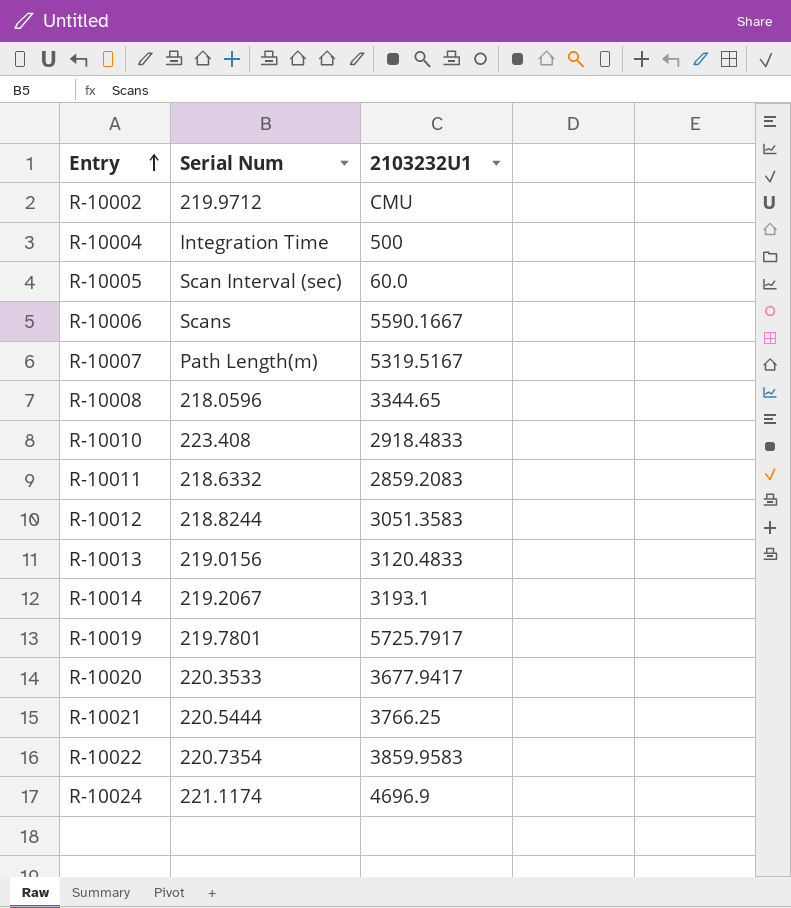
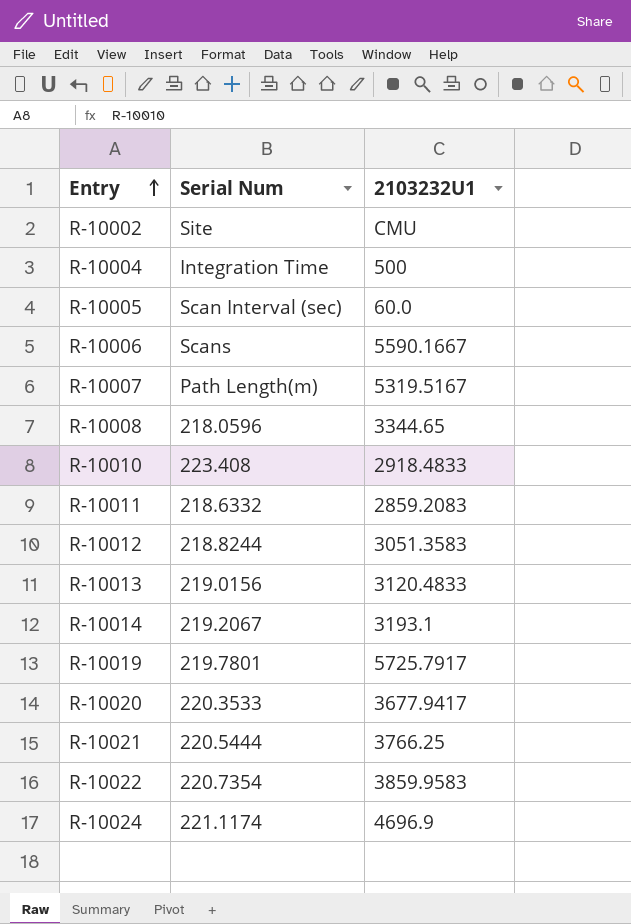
R-10002 | Serial Num: 219.9712 -> Site

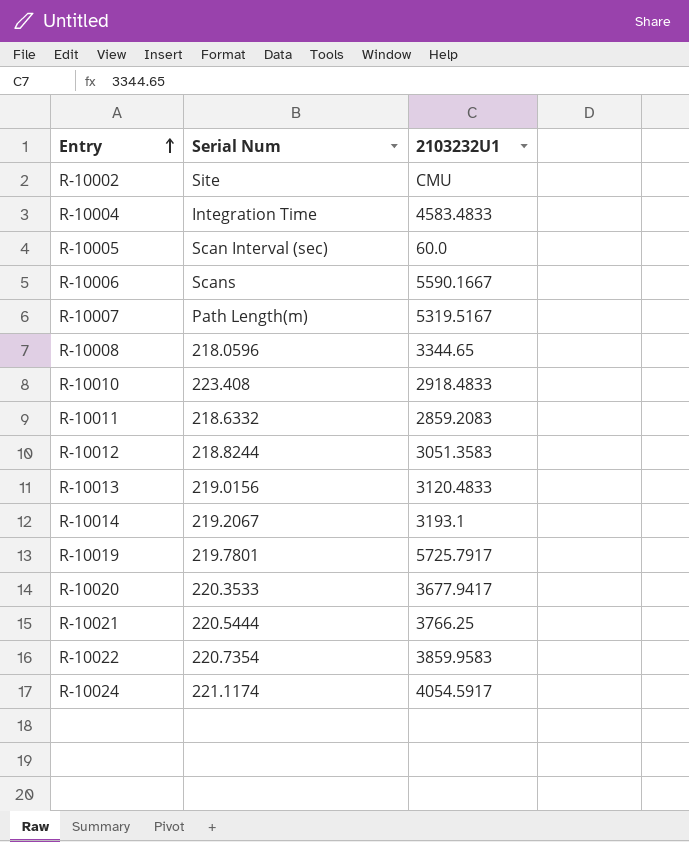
R-10004 | 2103232U1: 500 -> 4583.4833
R-10024 | 2103232U1: 4696.9 -> 4054.5917

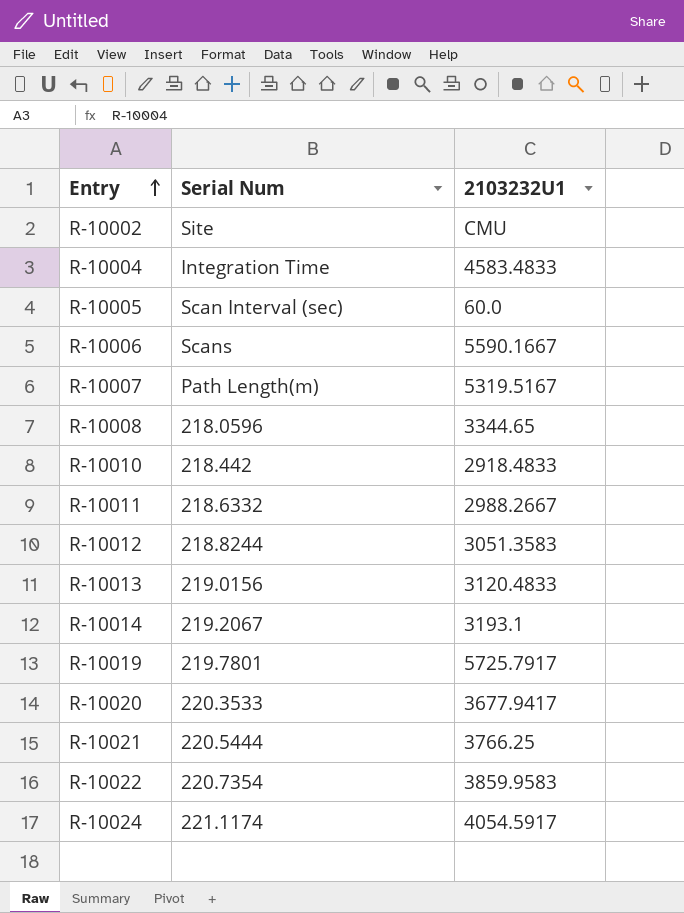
R-10010 | Serial Num: 223.408 -> 218.442
R-10011 | 2103232U1: 2859.2083 -> 2988.2667

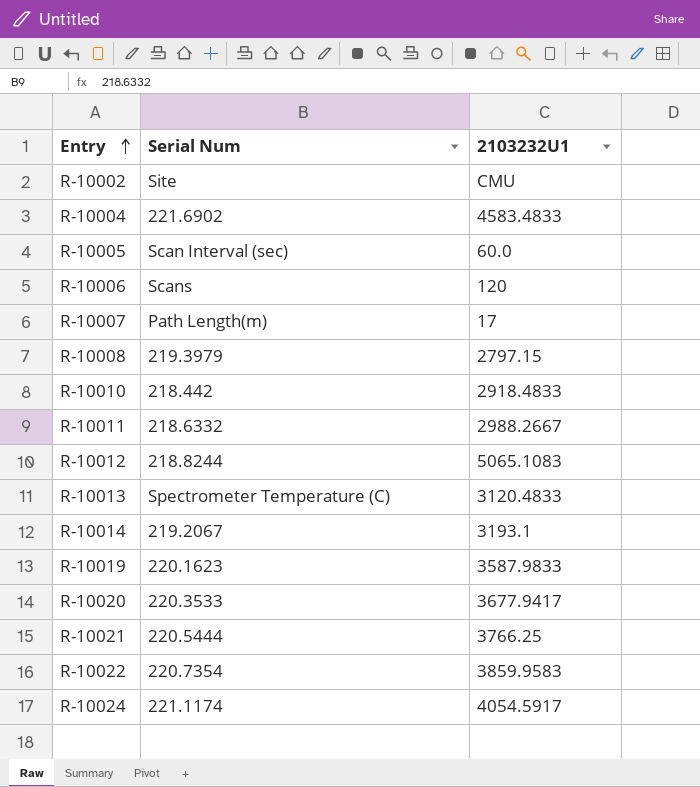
R-10004 | Serial Num: Integration Time -> 221.6902
R-10006 | 2103232U1: 5590.1667 -> 120
R-10007 | 2103232U1: 5319.5167 -> 17
R-10008 | Serial Num: 218.0596 -> 219.3979
R-10008 | 2103232U1: 3344.65 -> 2797.15
R-10012 | 2103232U1: 3051.3583 -> 5065.1083
R-10013 | Serial Num: 219.0156 -> Spectrometer Temperature (C)
R-10019 | Serial Num: 219.7801 -> 220.1623
R-10019 | 2103232U1: 5725.7917 -> 3587.9833

